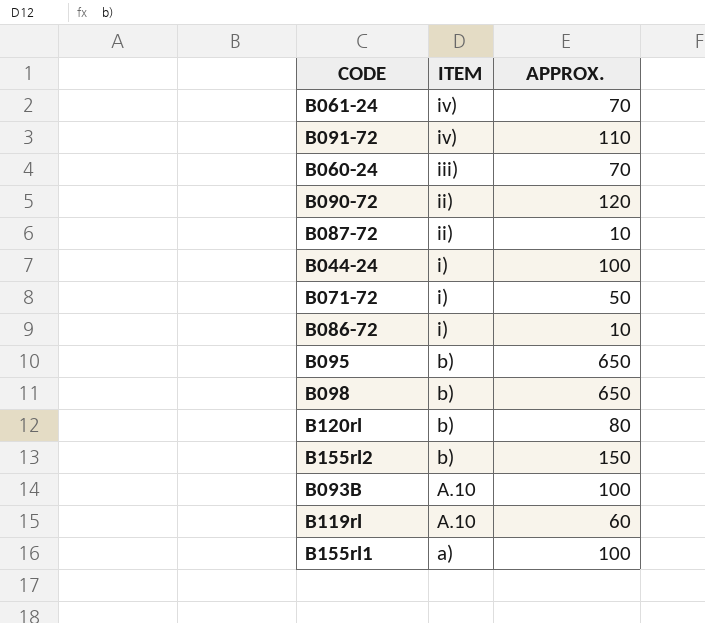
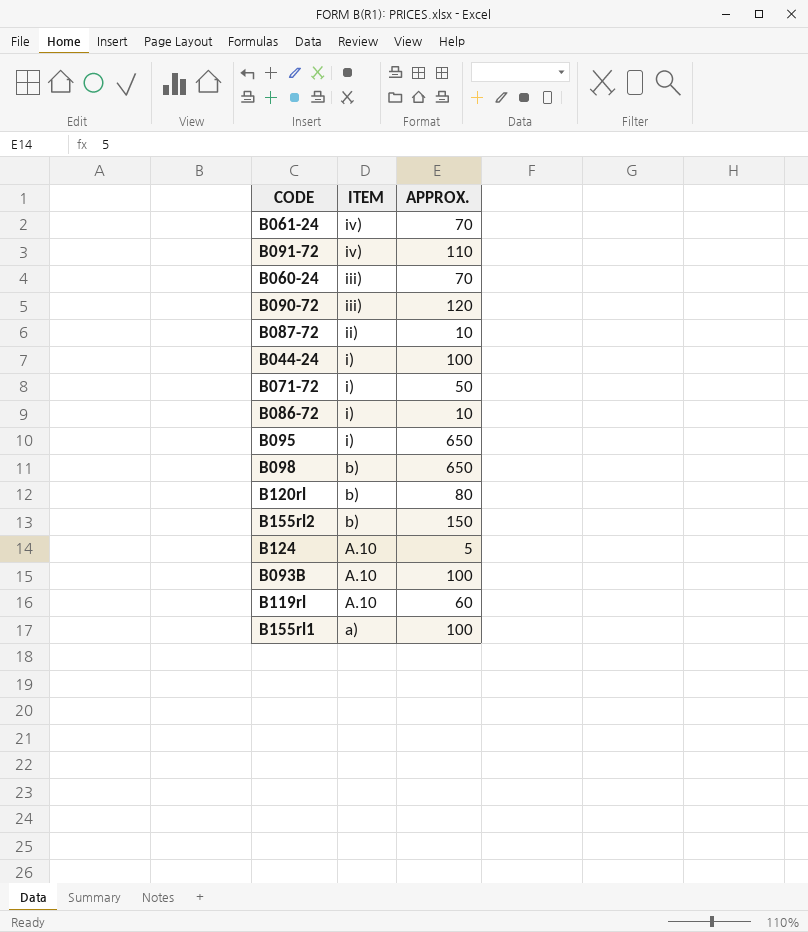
B090-72 | ITEM: ii) -> iii)
B095 | ITEM: b) -> i)
row B124: none -> A.10 | 5

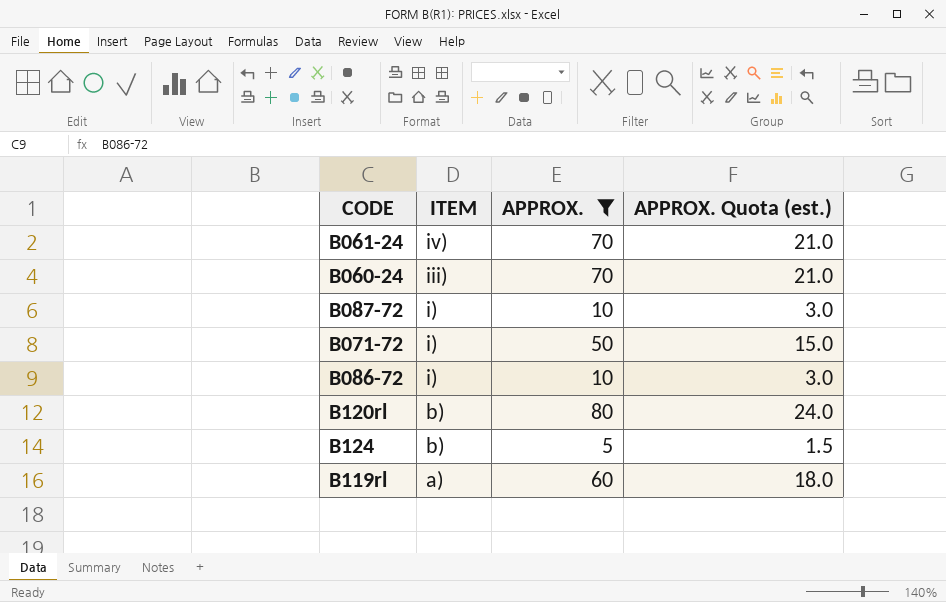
filter: none -> APPROX. <= 80
column APPROX. Quota (est.) | formula: none -> [APPROX.] * 0.3
B087-72 | ITEM: ii) -> i)
B124 | ITEM: A.10 -> b)
B119rl | ITEM: A.10 -> a)

